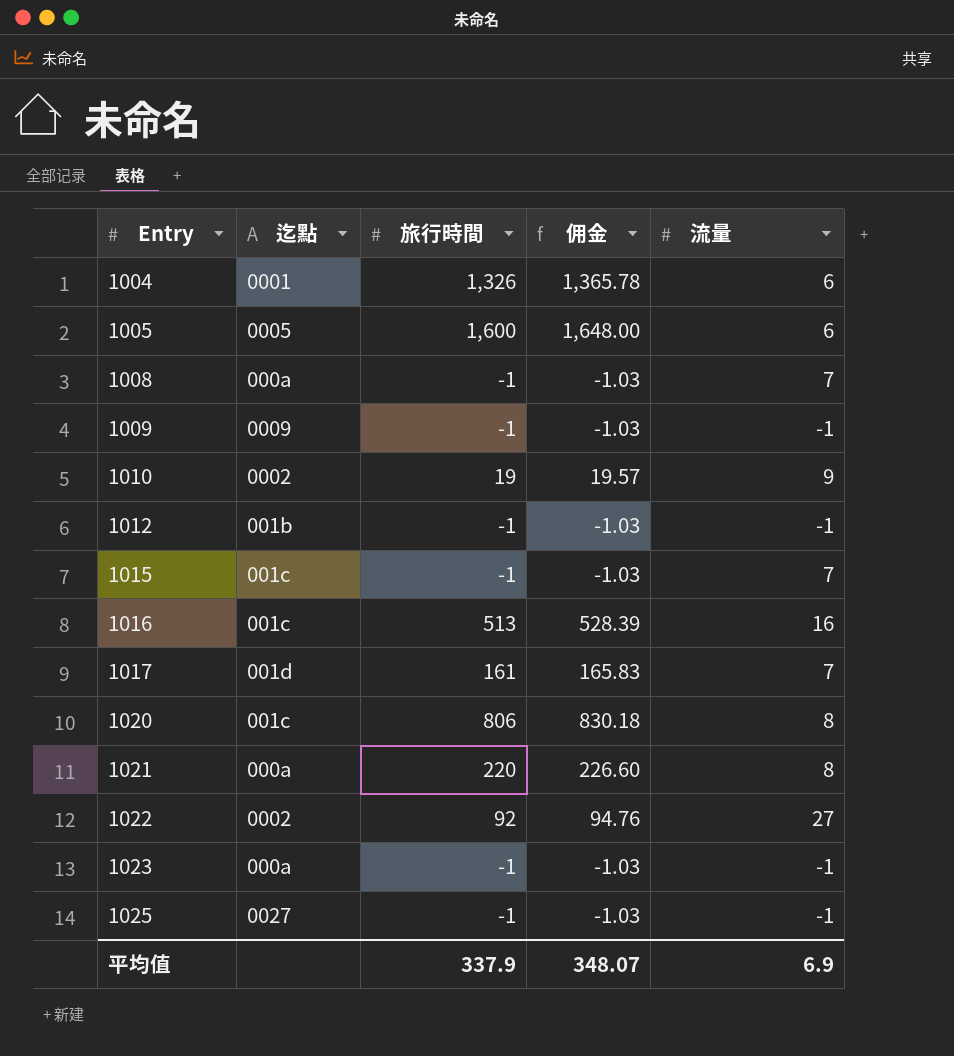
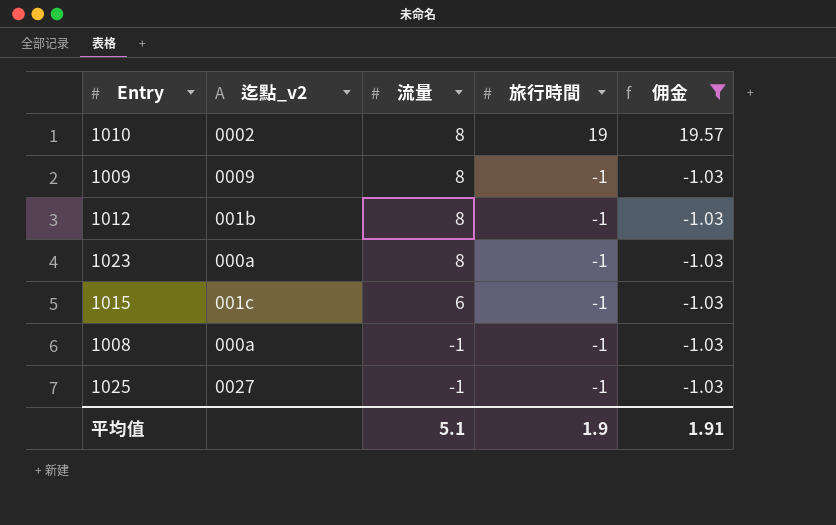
filter: none -> 佣金 <= 19.57
row order: Entry ascending -> 流量 descending
column name: 迄點 -> 迄點_v2
column 流量 | position: 5 -> 3
1010 | 流量: 9 -> 8
1009 | 流量: -1 -> 8
1012 | 流量: -1 -> 8
1023 | 流量: -1 -> 8
1015 | 流量: 7 -> 6
1008 | 流量: 7 -> -1
平均值 | 流量: 6.9 -> 5.1
平均值 | 旅行時間: 337.9 -> 1.9
平均值 | 佣金: 348.07 -> 1.91

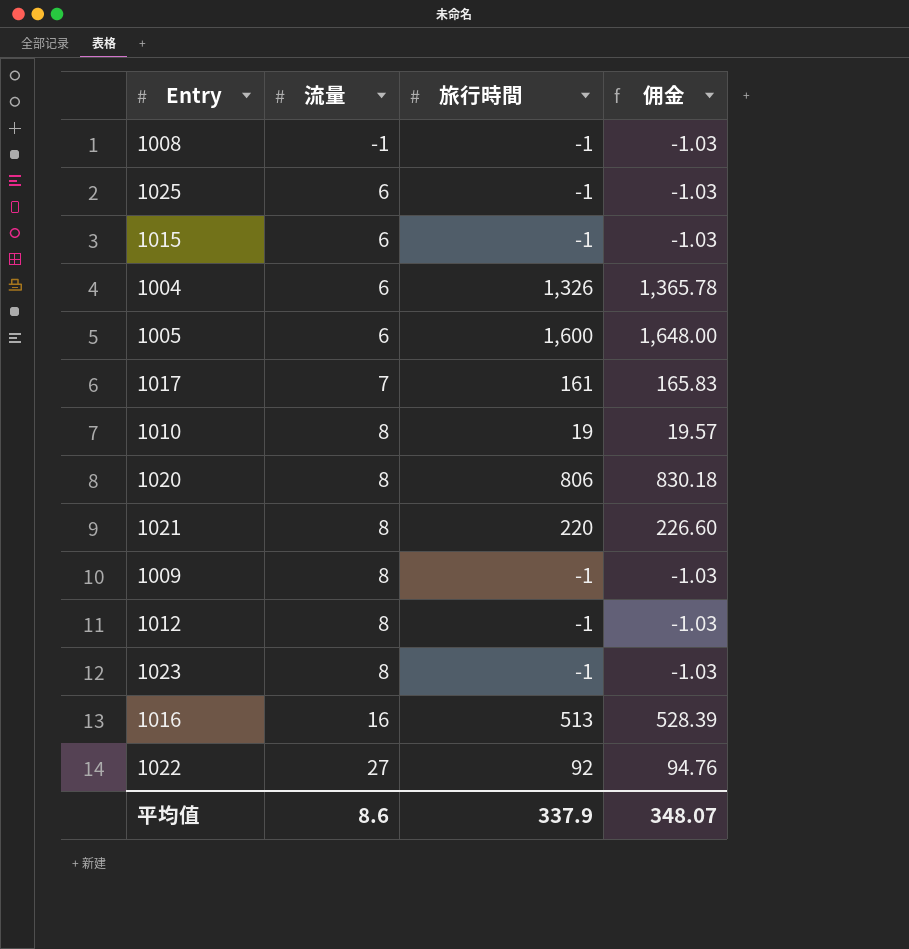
filter: 佣金 <= 19.57 -> none
row order: 流量 descending -> 流量 ascending
column 迄點_v2 | position: 2 -> none
1025 | 流量: -1 -> 6
平均值 | 流量: 5.1 -> 8.6
平均值 | 旅行時間: 1.9 -> 337.9
平均值 | 佣金: 1.91 -> 348.07

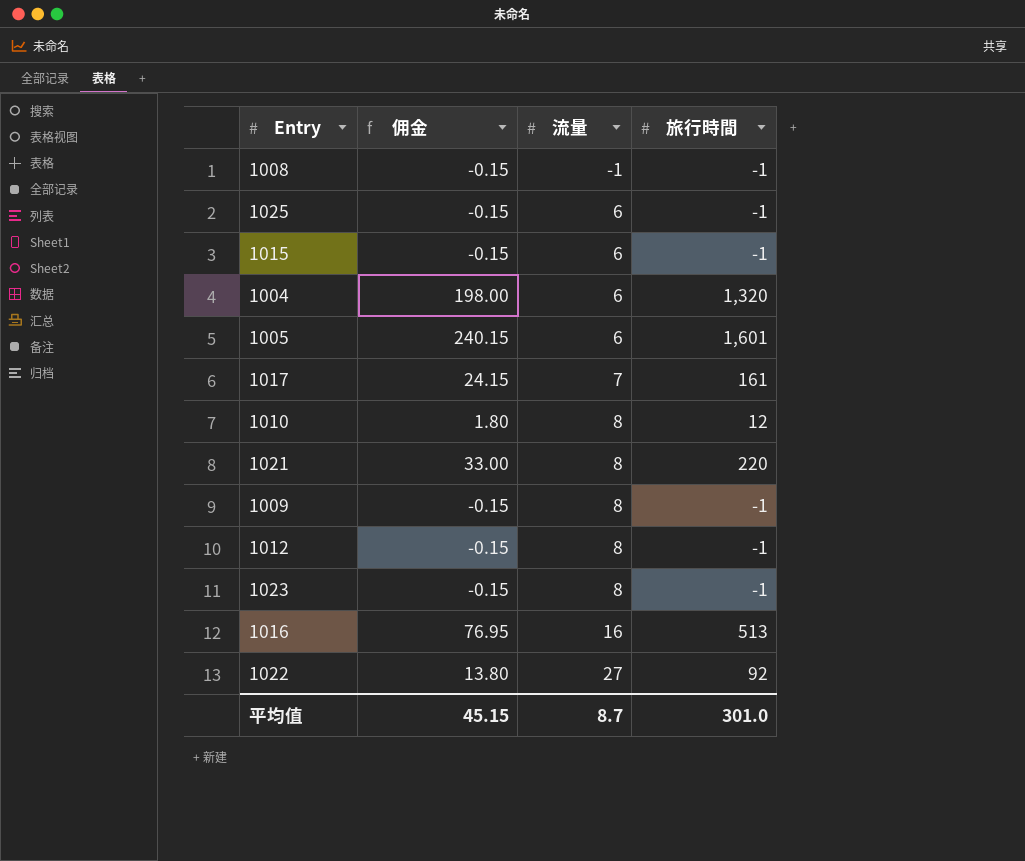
column 佣金 | formula: [旅行時間] * 1.03 -> [旅行時間] * 0.15
column 佣金 | position: 4 -> 2
row 1020: 8 | 806 | 830.18 -> none
1004 | 旅行時間: 1,326 -> 1,320
1005 | 旅行時間: 1,600 -> 1,601
1010 | 旅行時間: 19 -> 12
平均值 | 佣金: 348.07 -> 45.15
平均值 | 流量: 8.6 -> 8.7
平均值 | 旅行時間: 337.9 -> 301.0

